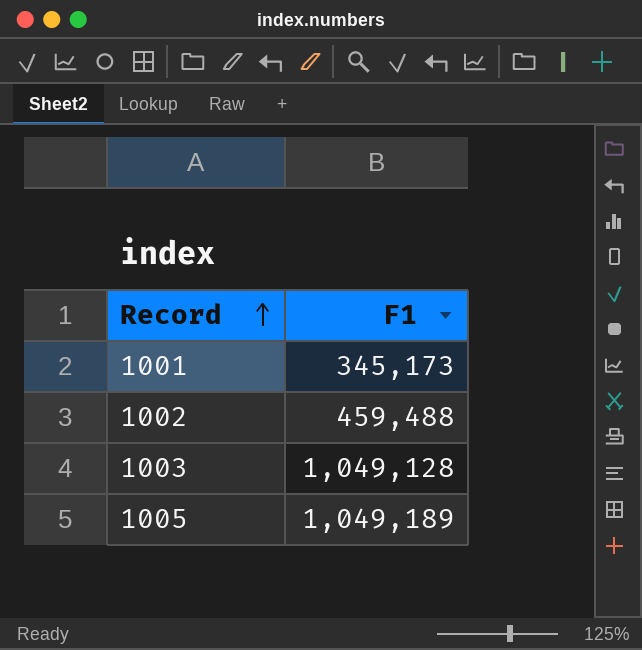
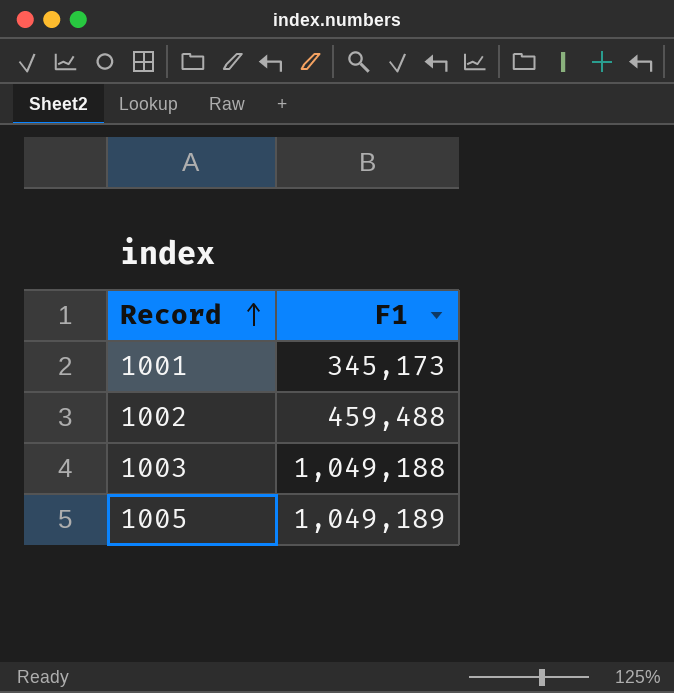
1003 | F1: 1,049,128 -> 1,049,188

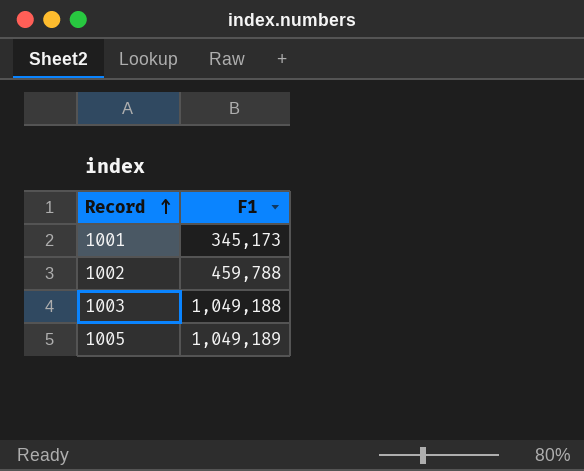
1002 | F1: 459,488 -> 459,788

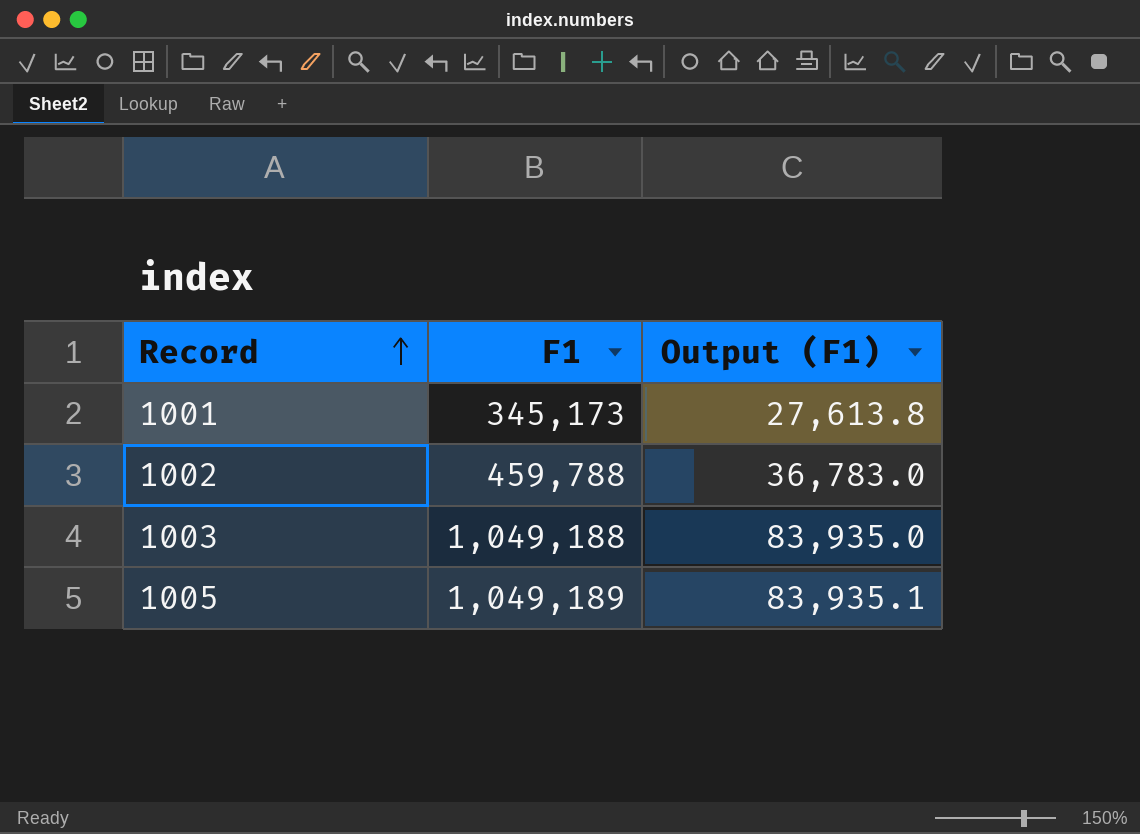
column Output (F1) | formula: none -> [F1] * 0.08

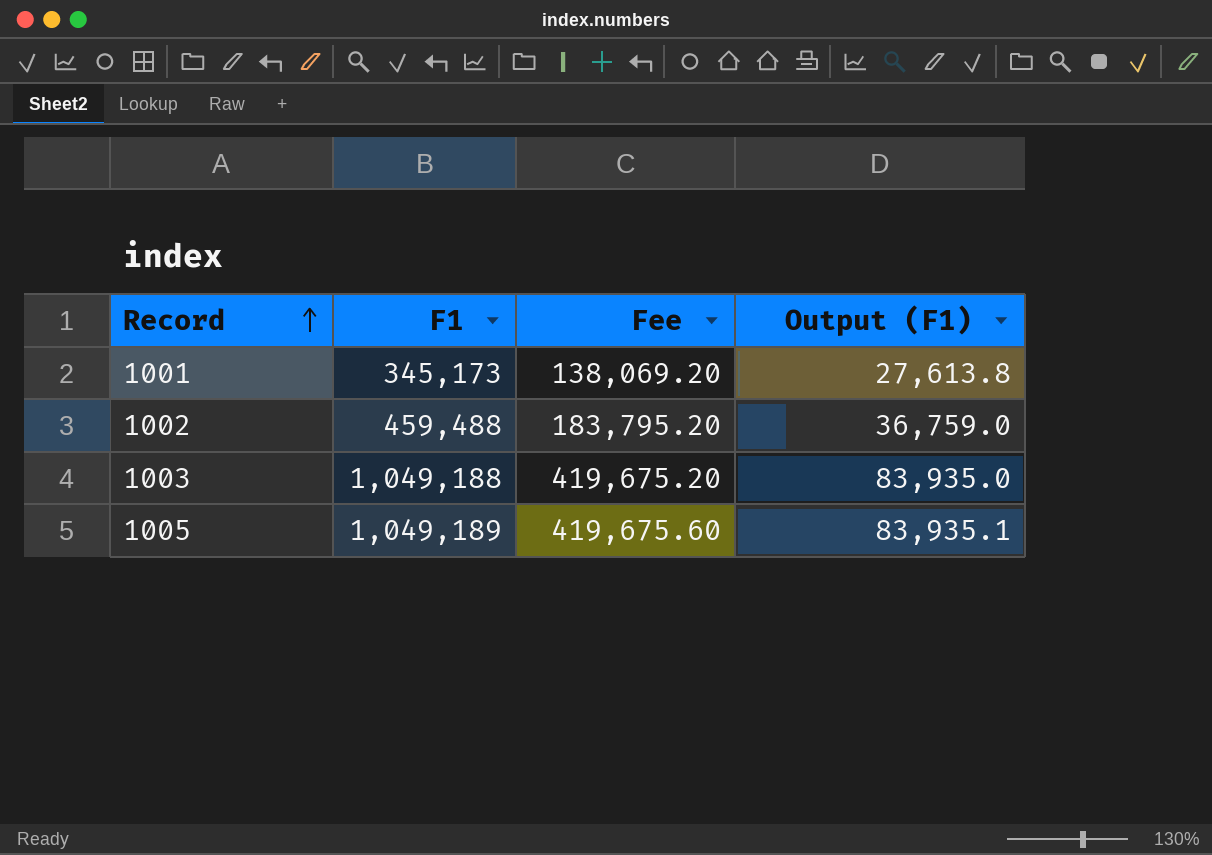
column Fee | formula: none -> [F1] * 0.4
1002 | F1: 459,788 -> 459,488
1002 | Output (F1): 36,783.0 -> 36,759.0

